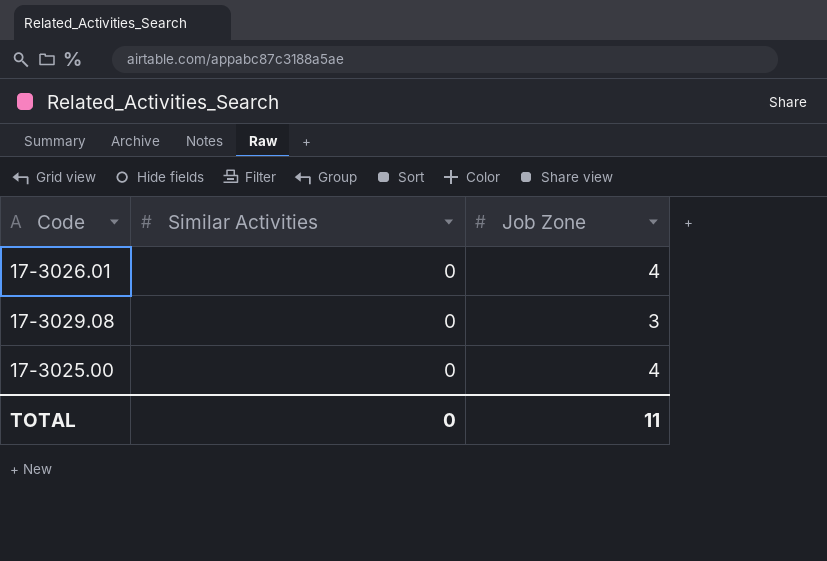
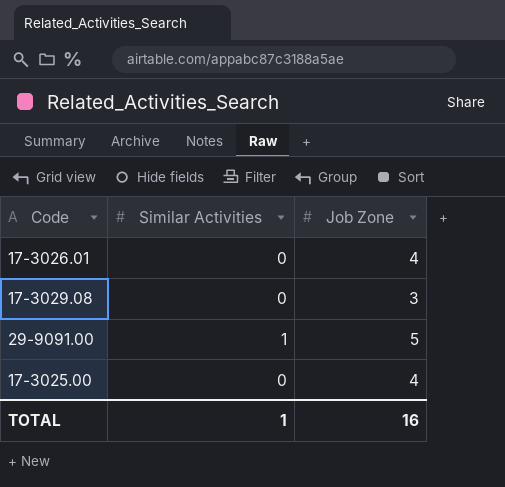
row 29-9091.00: none -> 1 | 5
TOTAL | Similar Activities: 0 -> 1
TOTAL | Job Zone: 11 -> 16

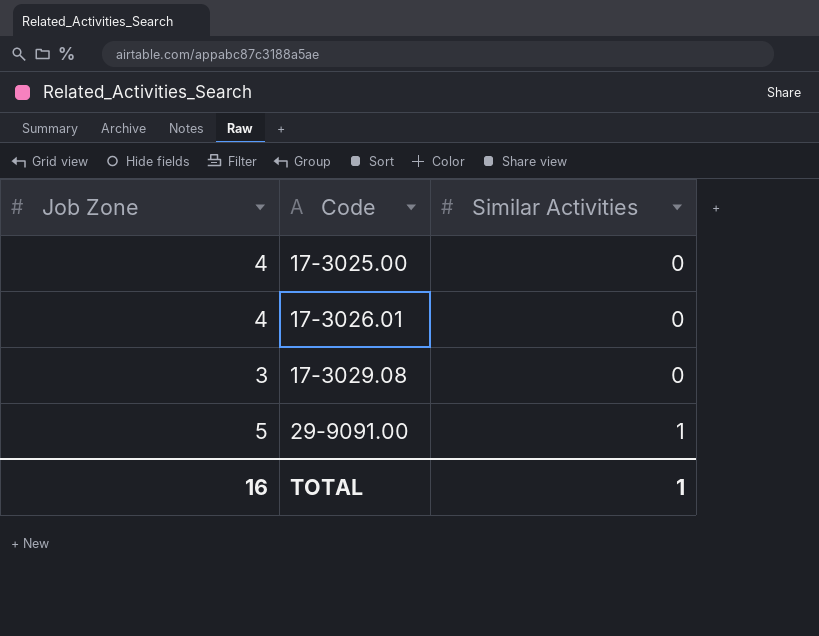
row order: none -> Code ascending
column Job Zone | position: 3 -> 1

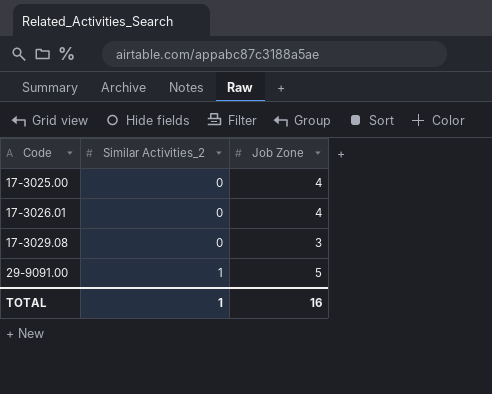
column name: Similar Activities -> Similar Activities_2
column Job Zone | position: 1 -> 3

